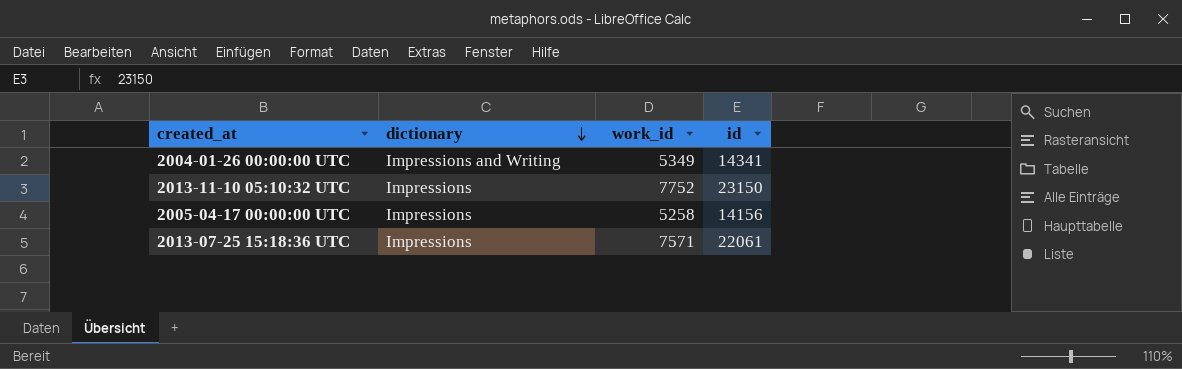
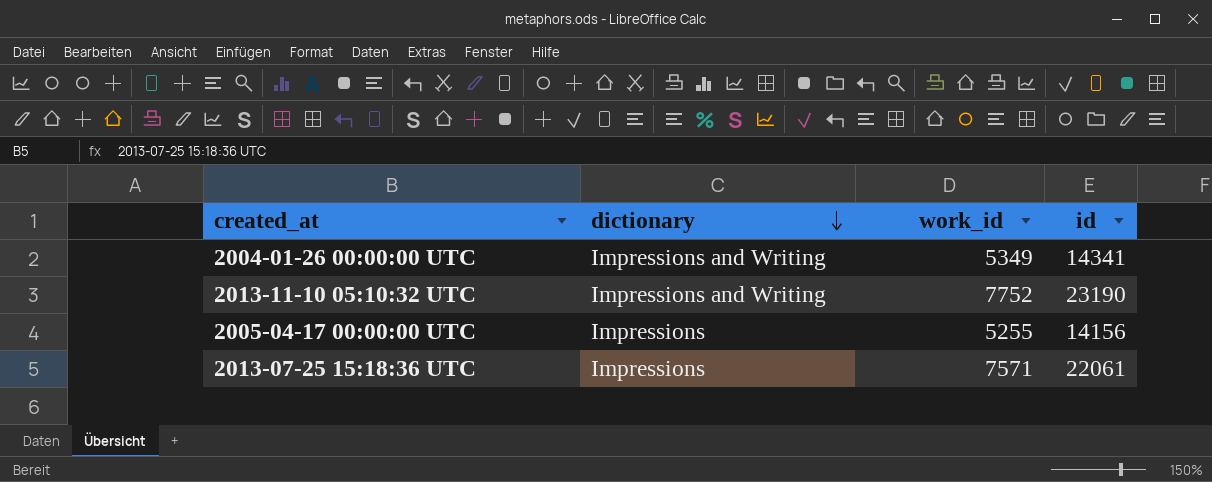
2013-11-10 05:10:32 UTC | dictionary: Impressions -> Impressions and Writing
2013-11-10 05:10:32 UTC | id: 23150 -> 23190
2005-04-17 00:00:00 UTC | work_id: 5258 -> 5255

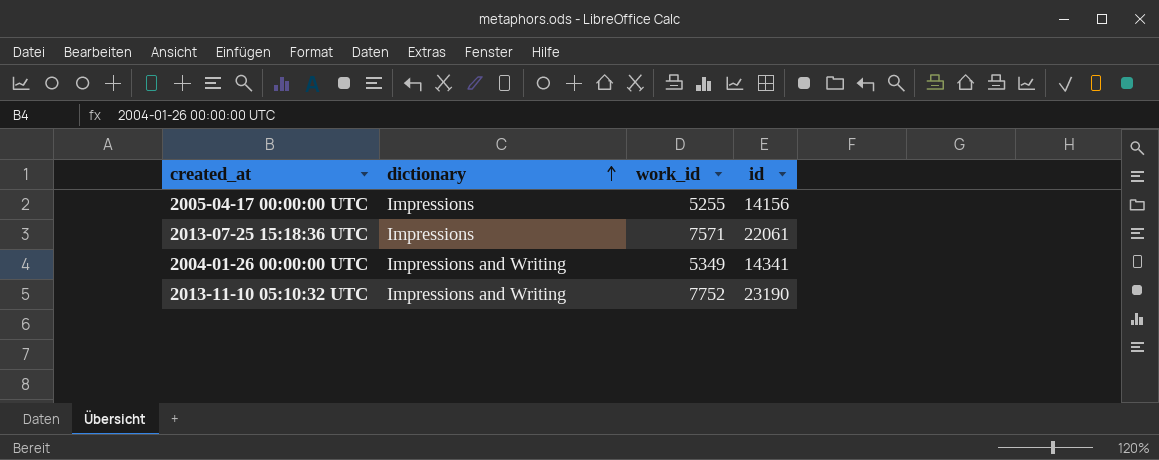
row order: dictionary descending -> dictionary ascending

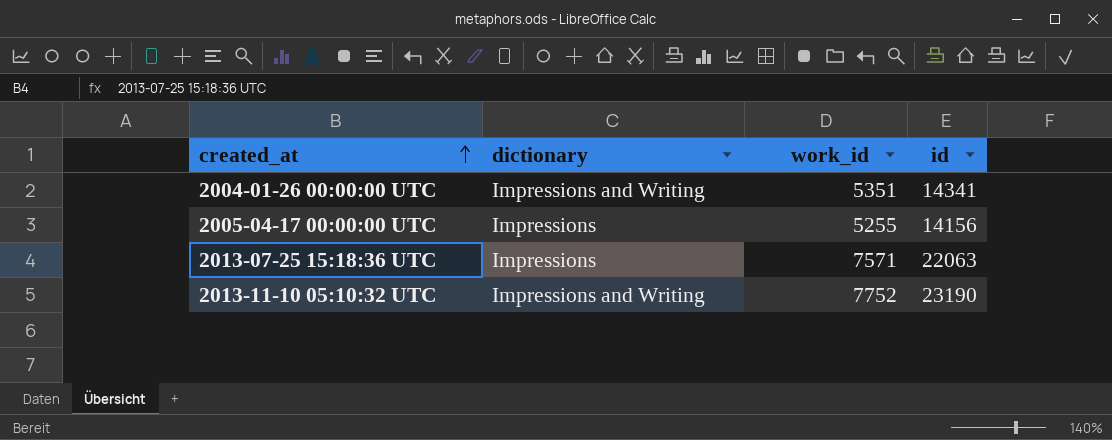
row order: dictionary ascending -> created_at ascending
2004-01-26 00:00:00 UTC | work_id: 5349 -> 5351
2013-07-25 15:18:36 UTC | id: 22061 -> 22063

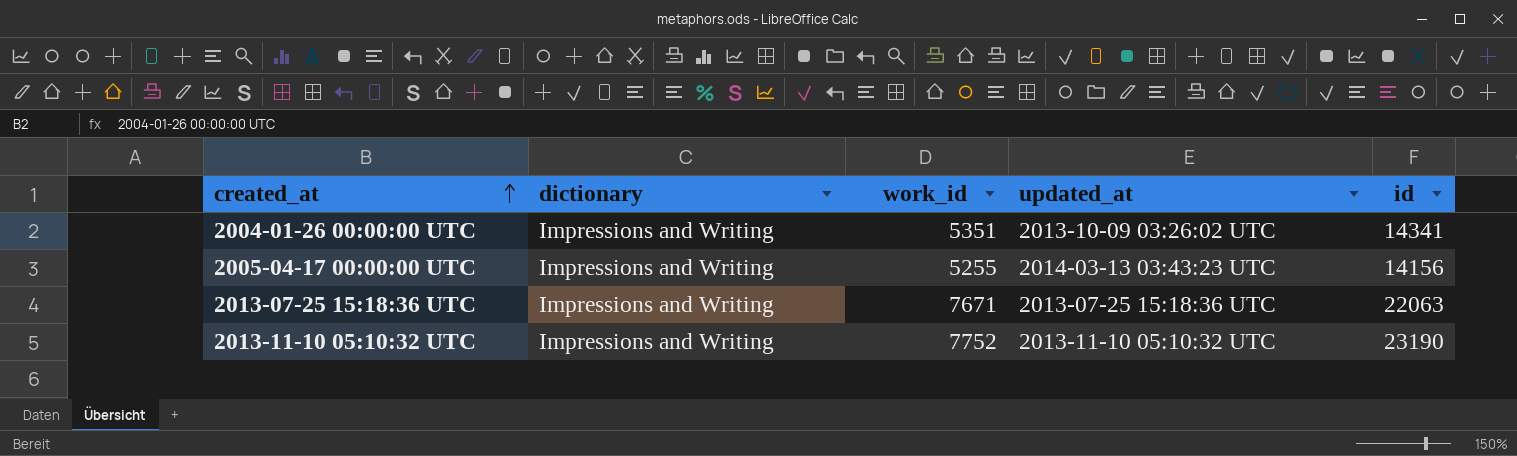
column updated_at | position: none -> 4
2005-04-17 00:00:00 UTC | dictionary: Impressions -> Impressions and Writing
2013-07-25 15:18:36 UTC | dictionary: Impressions -> Impressions and Writing
2013-07-25 15:18:36 UTC | work_id: 7571 -> 7671

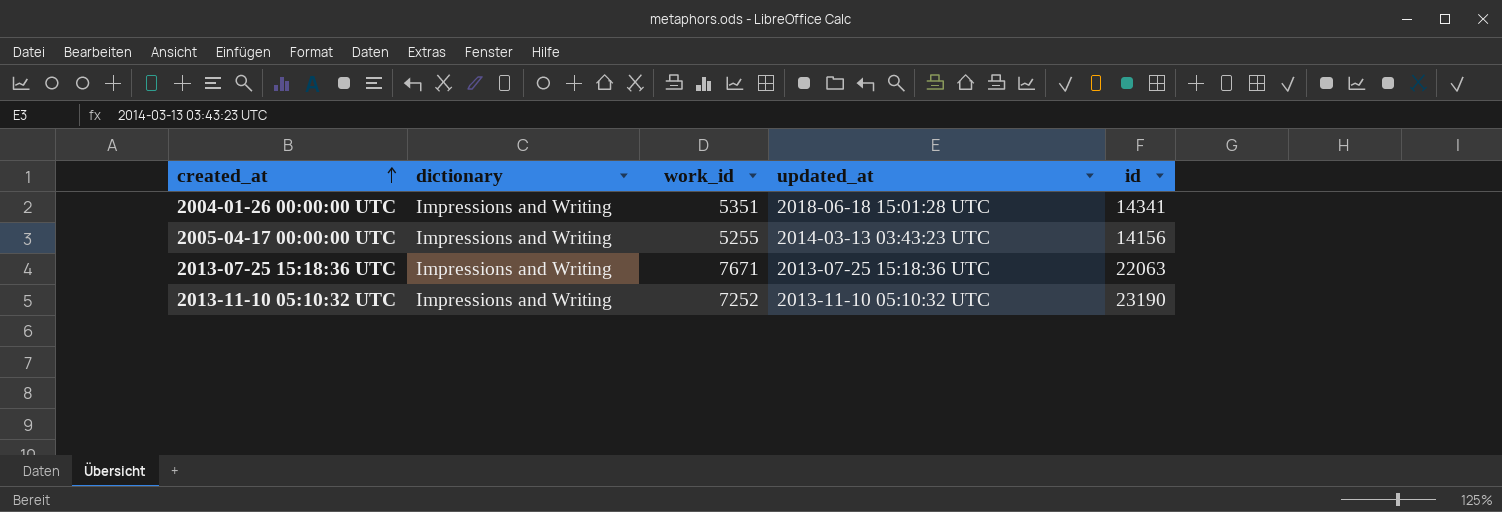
2004-01-26 00:00:00 UTC | updated_at: 2013-10-09 03:26:02 UTC -> 2018-06-18 15:01:28 UTC
2013-11-10 05:10:32 UTC | work_id: 7752 -> 7252

